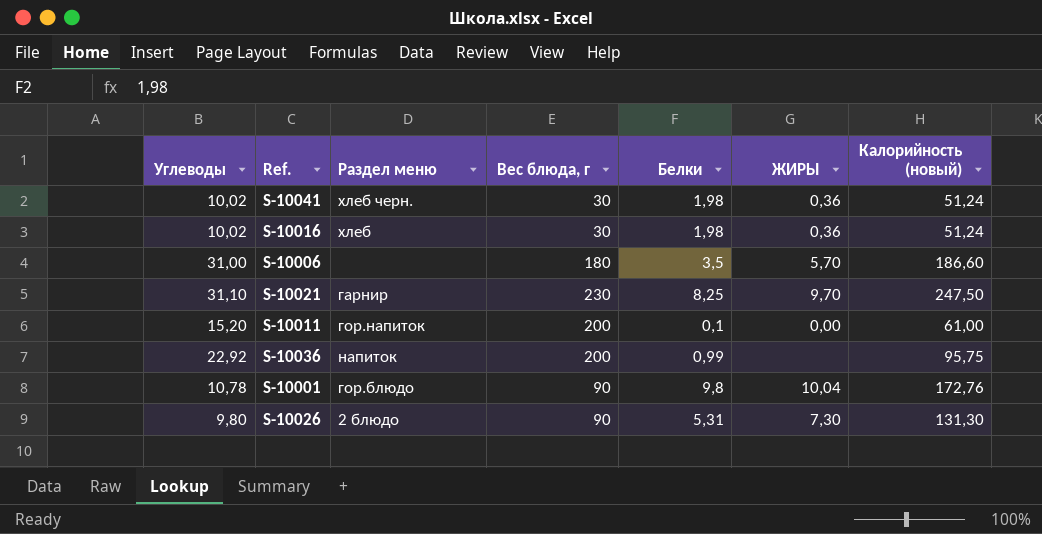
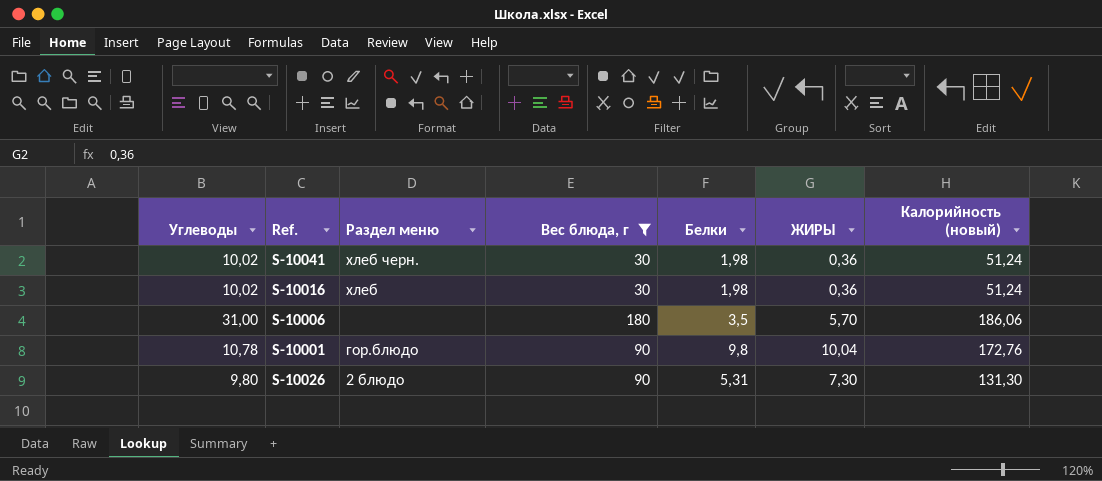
filter: none -> Вес блюда, г <= 180
S-10006 | Калорийность (новый): 186,60 -> 186,06

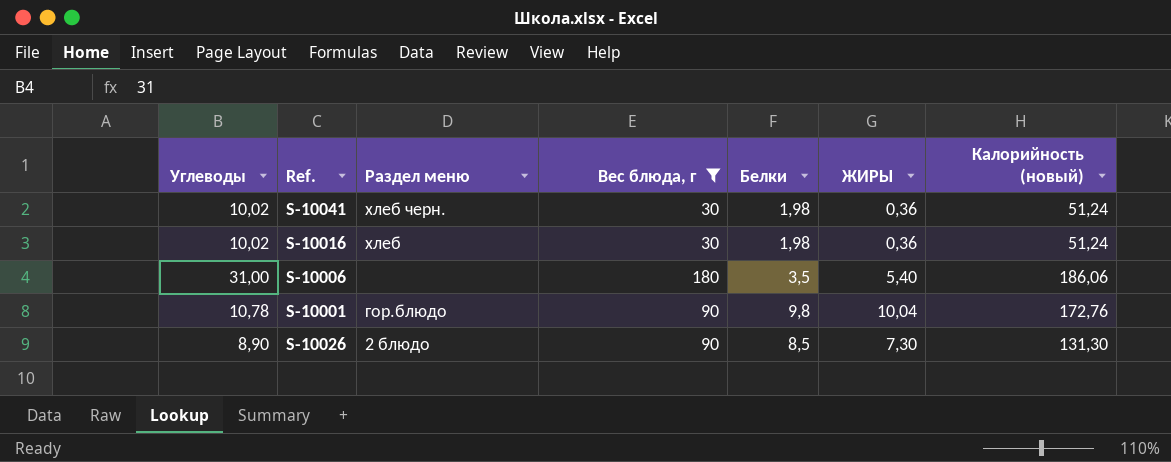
S-10006 | ЖИРЫ: 5,70 -> 5,40
S-10026 | Углеводы: 9,80 -> 8,90
S-10026 | Белки: 5,31 -> 8,5

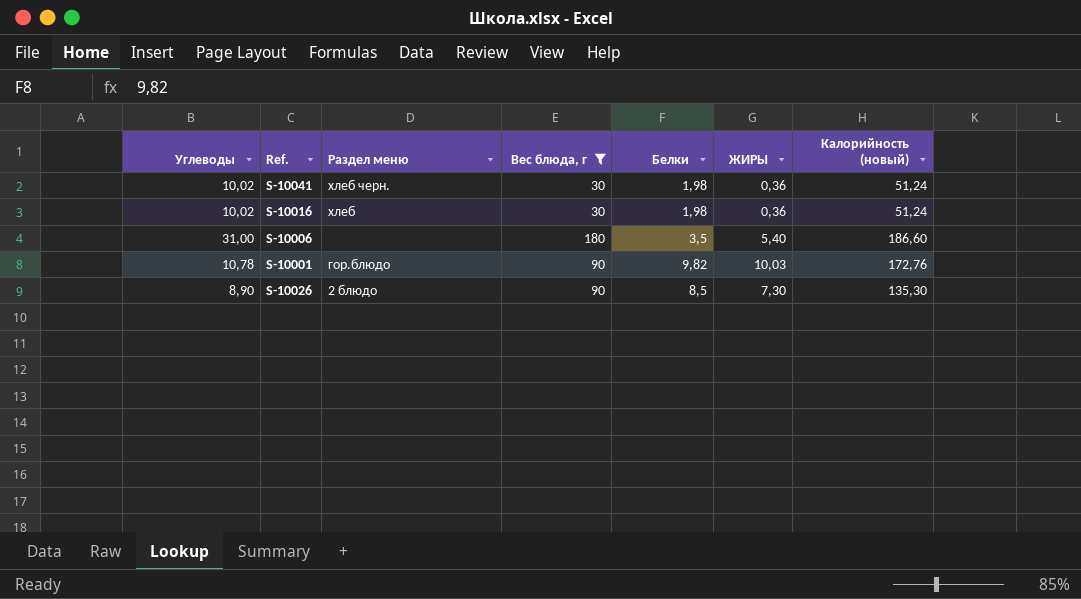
S-10006 | Калорийность (новый): 186,06 -> 186,60
S-10001 | Белки: 9,8 -> 9,82
S-10001 | ЖИРЫ: 10,04 -> 10,03
S-10026 | Калорийность (новый): 131,30 -> 135,30

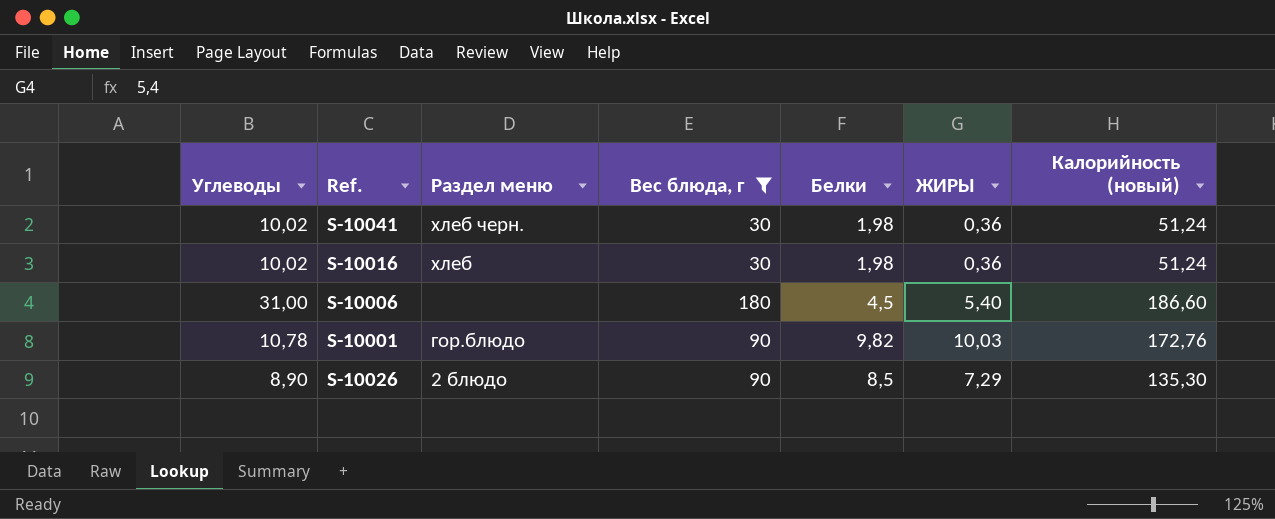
S-10006 | Белки: 3,5 -> 4,5
S-10026 | ЖИРЫ: 7,30 -> 7,29

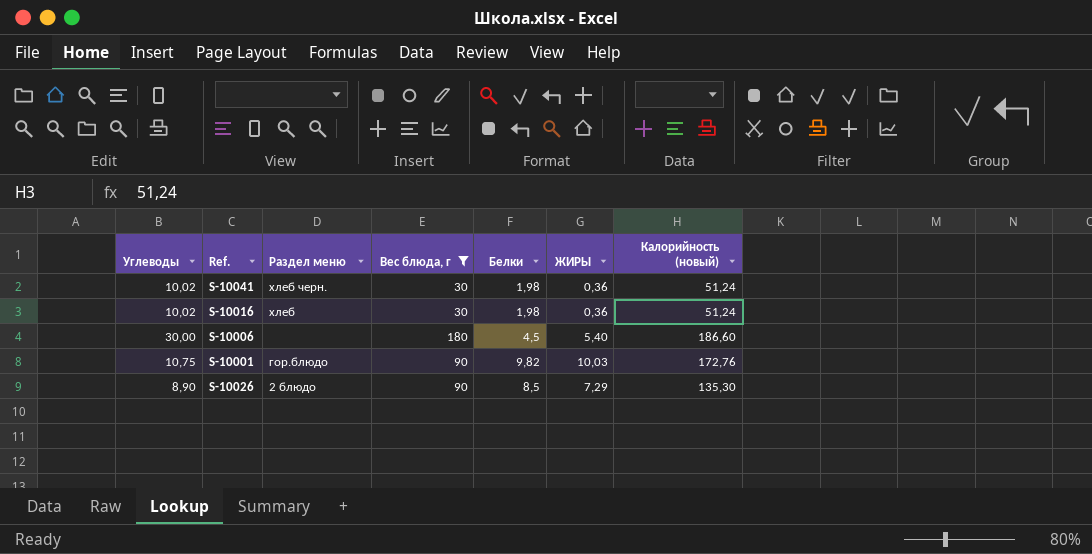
S-10006 | Углеводы: 31,00 -> 30,00
S-10001 | Углеводы: 10,78 -> 10,75

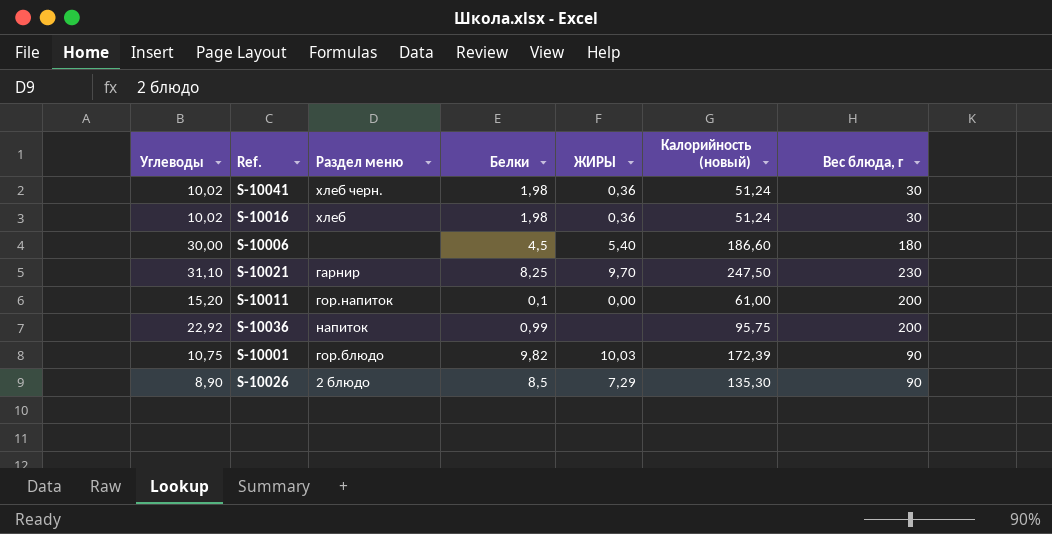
filter: Вес блюда, г <= 180 -> none
column Вес блюда, г | position: 4 -> 7
S-10001 | Калорийность (новый): 172,76 -> 172,39

